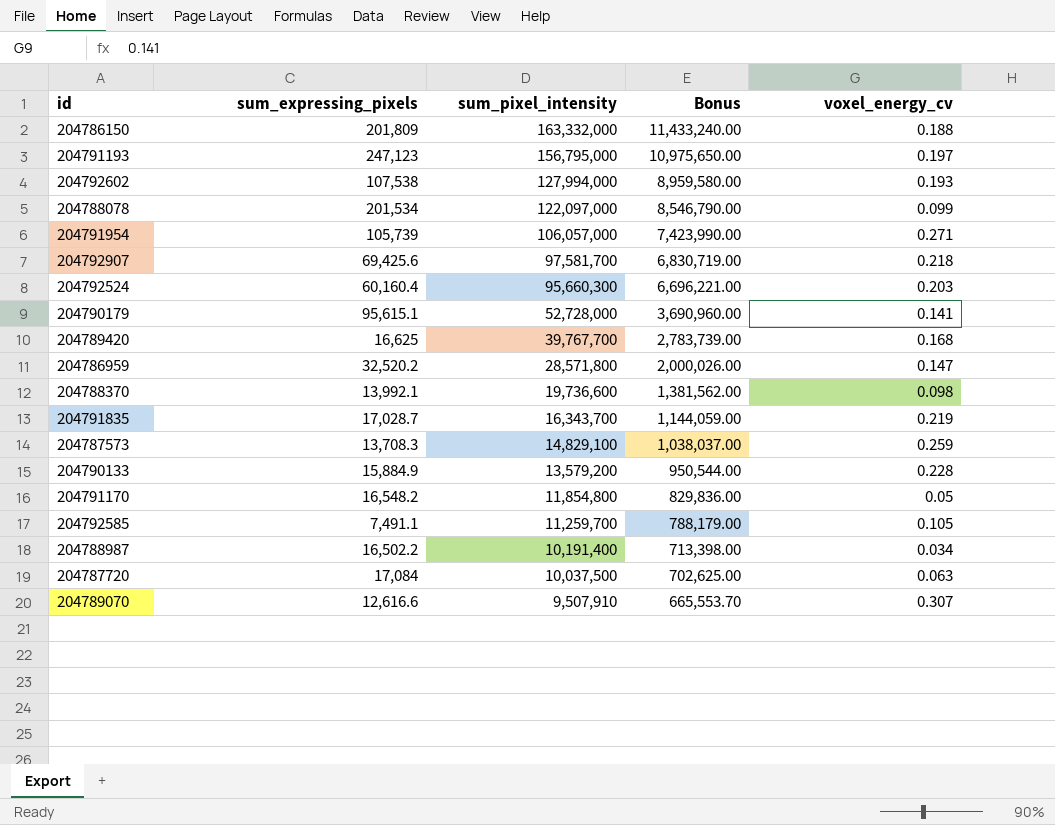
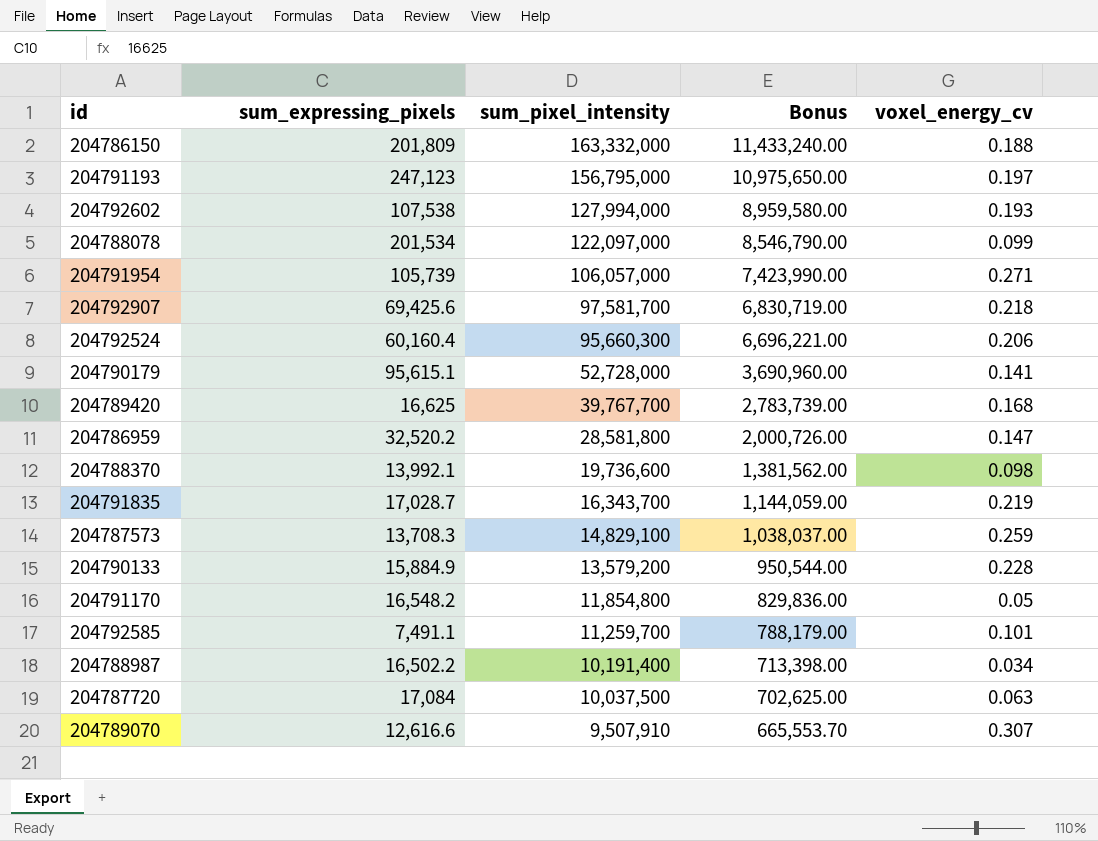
204792524 | voxel_energy_cv: 0.203 -> 0.206
204786959 | sum_pixel_intensity: 28,571,800 -> 28,581,800
204786959 | Bonus: 2,000,026.00 -> 2,000,726.00
204792585 | voxel_energy_cv: 0.105 -> 0.101

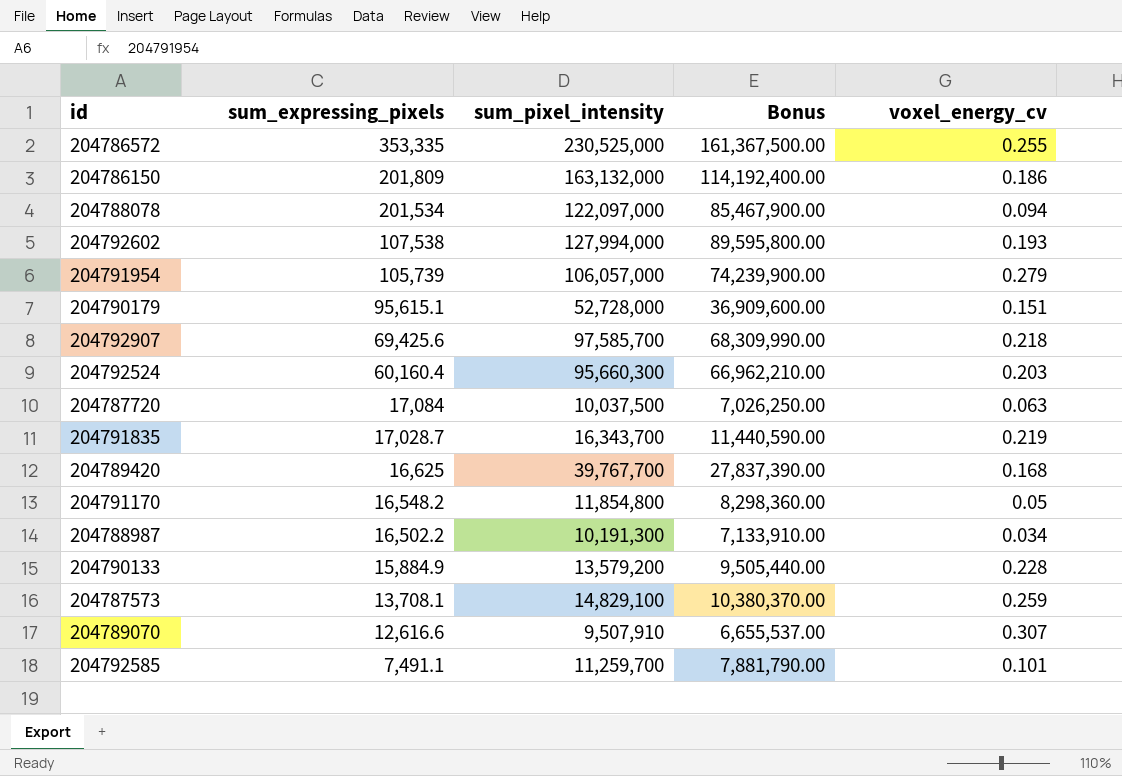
row order: sum_pixel_intensity descending -> sum_expressing_pixels descending
column Bonus | formula: [sum_pixel_intensity] * 0.07 -> [sum_pixel_intensity] * 0.7
row 204791193: 247,123 | 156,795,000 | 10,975,650.00 | 0.197 -> none
row 204786959: 32,520.2 | 28,581,800 | 2,000,726.00 | 0.147 -> none
row 204788370: 13,992.1 | 19,736,600 | 1,381,562.00 | 0.098 -> none
row 204786572: none -> 353,335 | 230,525,000 | 161,367,500.00 | 0.255
204786150 | sum_pixel_intensity: 163,332,000 -> 163,132,000
204786150 | voxel_energy_cv: 0.188 -> 0.186
204788078 | voxel_energy_cv: 0.099 -> 0.094
204791954 | voxel_energy_cv: 0.271 -> 0.279
204790179 | voxel_energy_cv: 0.141 -> 0.151
204792907 | sum_pixel_intensity: 97,581,700 -> 97,585,700
204792524 | voxel_energy_cv: 0.206 -> 0.203
204788987 | sum_pixel_intensity: 10,191,400 -> 10,191,300
204787573 | sum_expressing_pixels: 13,708.3 -> 13,708.1

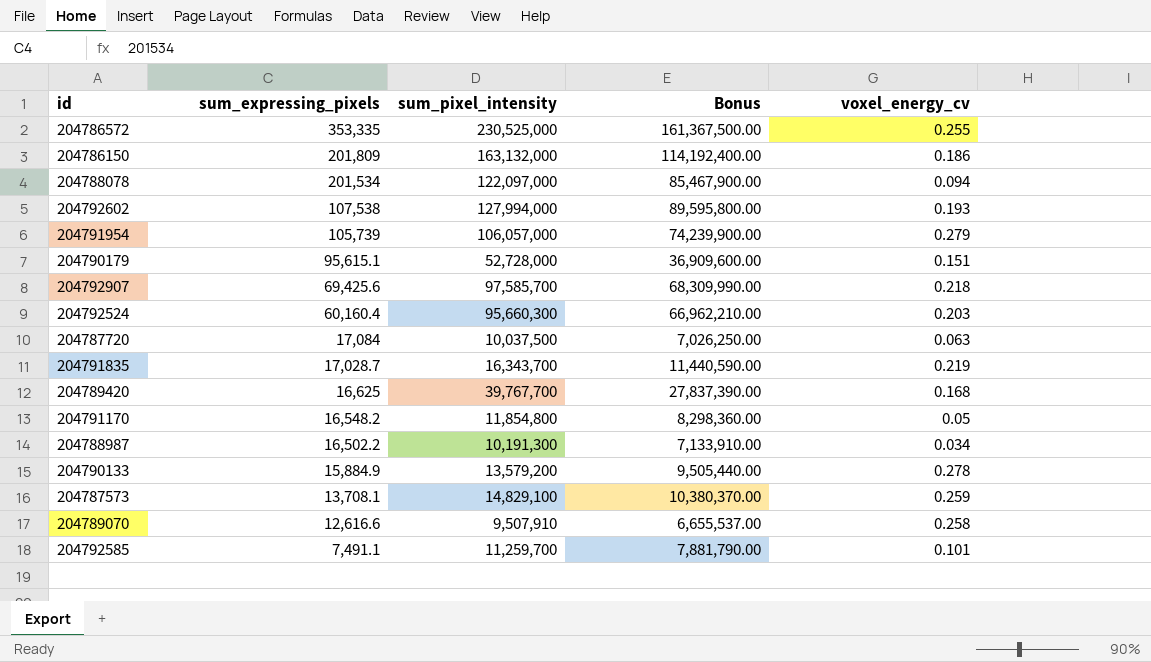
204790133 | voxel_energy_cv: 0.228 -> 0.278
204789070 | voxel_energy_cv: 0.307 -> 0.258

